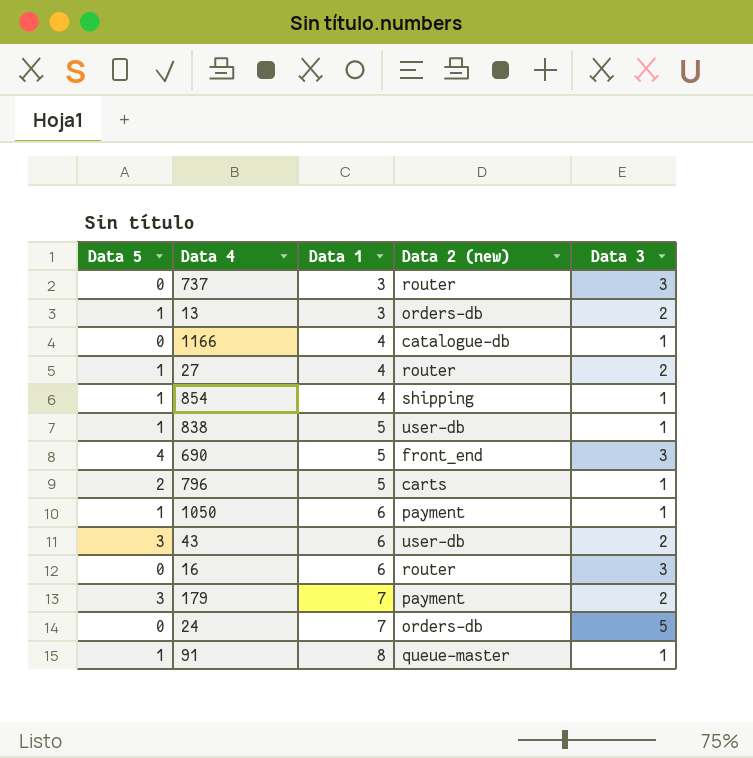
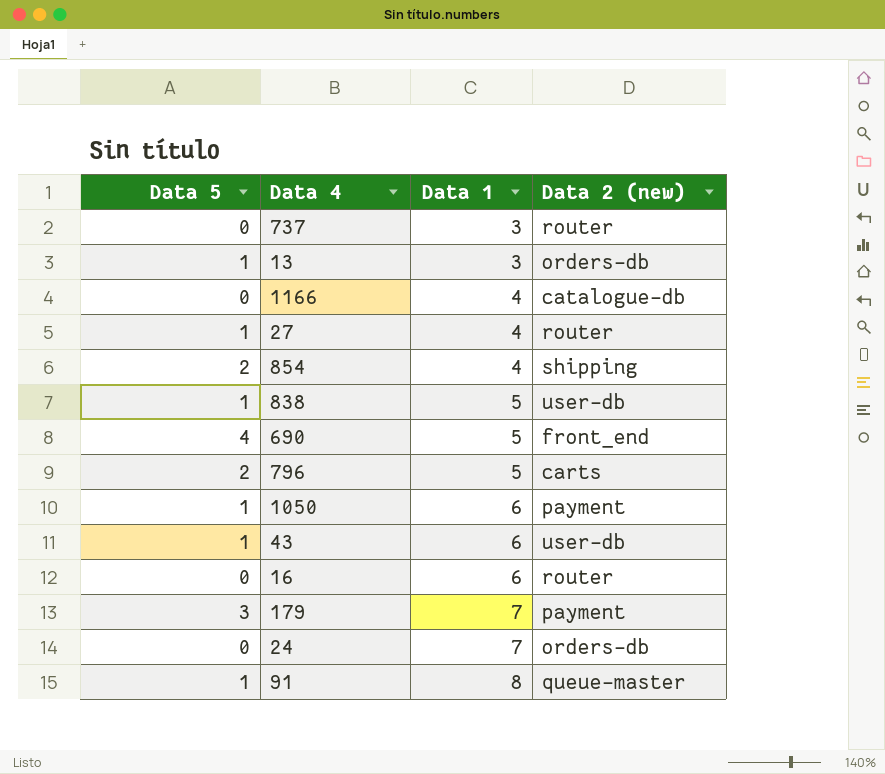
column Data 3 | position: 5 -> none
854 | Data 5: 1 -> 2
43 | Data 5: 3 -> 1

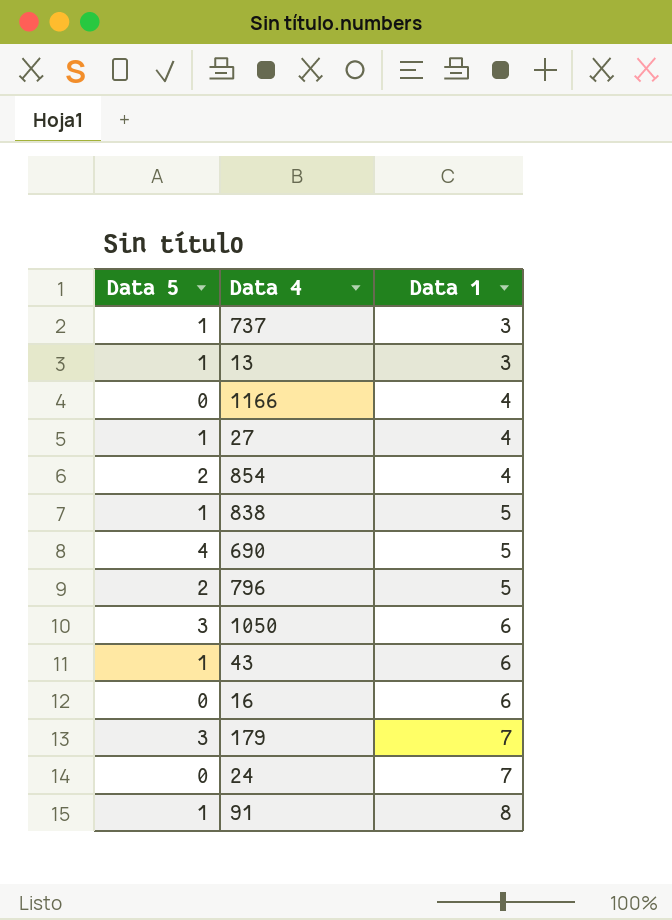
column Data 2 (new) | position: 4 -> none
737 | Data 5: 0 -> 1
1050 | Data 5: 1 -> 3

